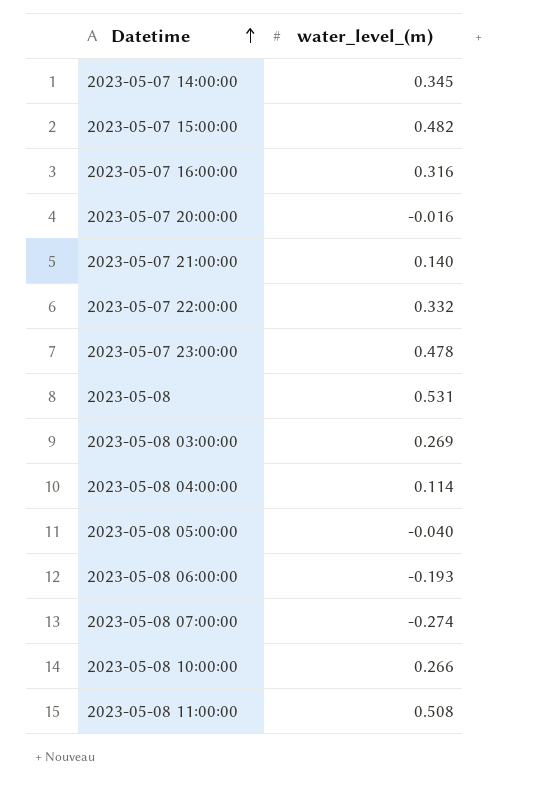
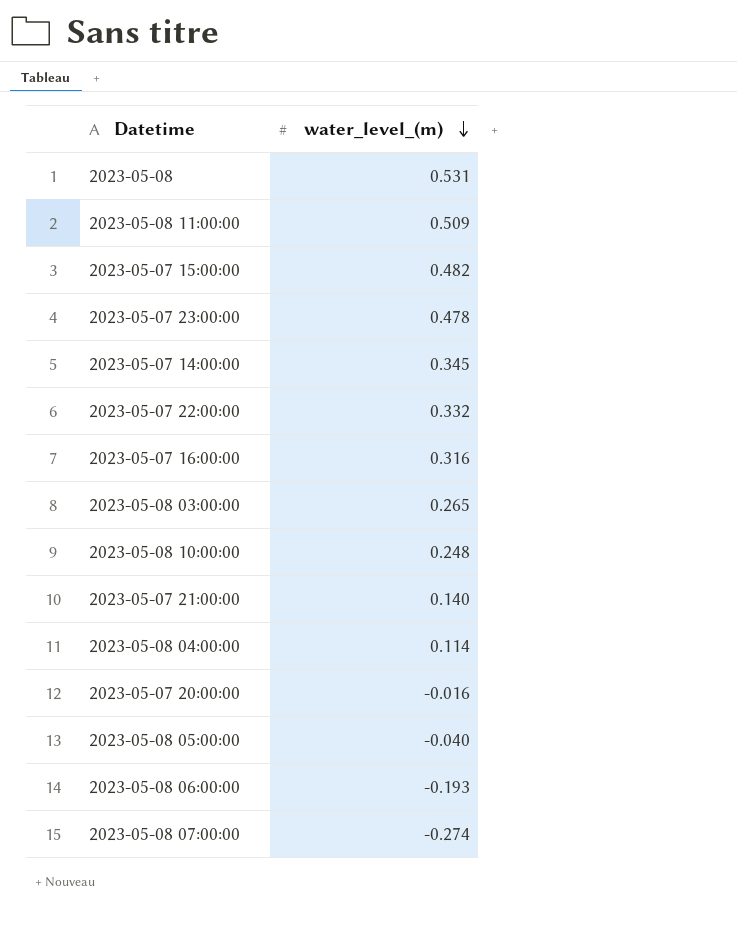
row order: Datetime ascending -> water_level_(m) descending
2023-05-08 11:00:00 | water_level_(m): 0.508 -> 0.509
2023-05-08 03:00:00 | water_level_(m): 0.269 -> 0.265
2023-05-08 10:00:00 | water_level_(m): 0.266 -> 0.248

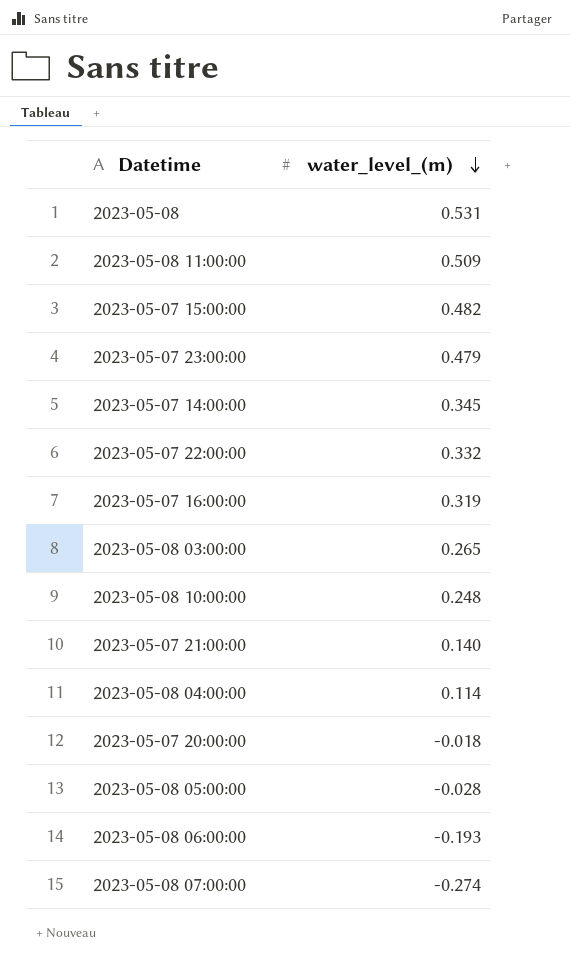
2023-05-07 23:00:00 | water_level_(m): 0.478 -> 0.479
2023-05-07 16:00:00 | water_level_(m): 0.316 -> 0.319
2023-05-07 20:00:00 | water_level_(m): -0.016 -> -0.018
2023-05-08 05:00:00 | water_level_(m): -0.040 -> -0.028

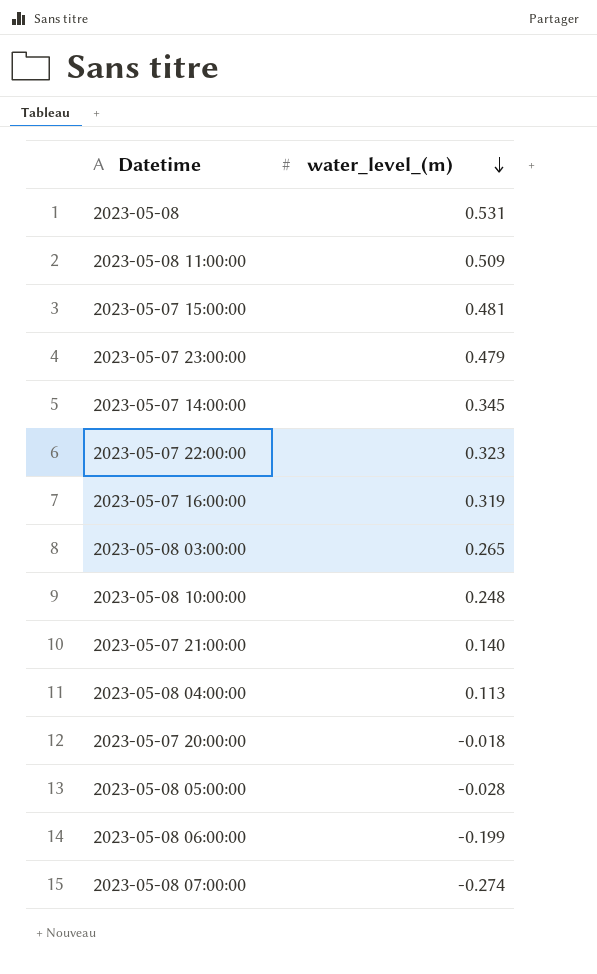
2023-05-07 15:00:00 | water_level_(m): 0.482 -> 0.481
2023-05-07 22:00:00 | water_level_(m): 0.332 -> 0.323
2023-05-08 04:00:00 | water_level_(m): 0.114 -> 0.113
2023-05-08 06:00:00 | water_level_(m): -0.193 -> -0.199

